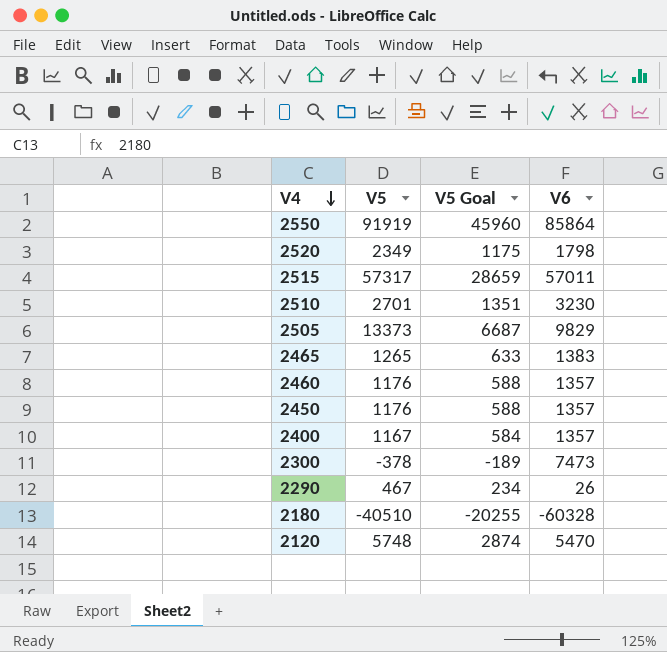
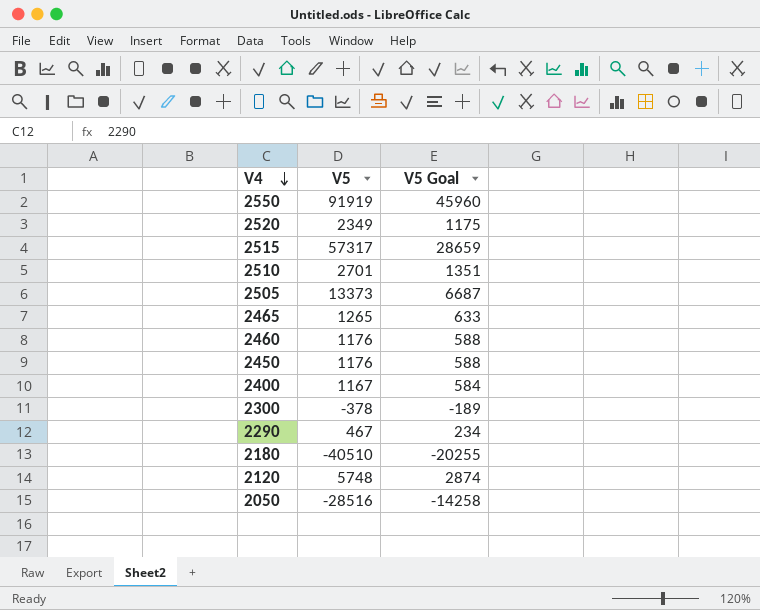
column V6 | position: 4 -> none
row 2050: none -> -28516 | -14258

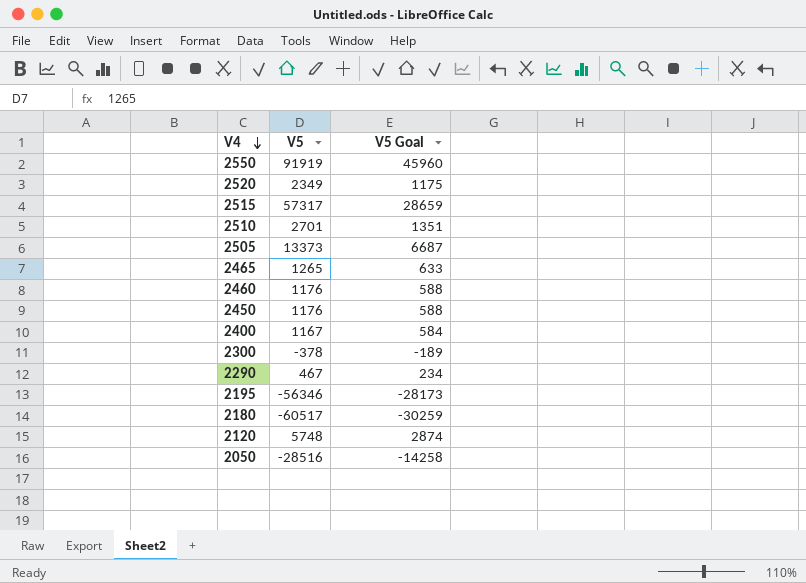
row 2195: none -> -56346 | -28173
2180 | V5: -40510 -> -60517
2180 | V5 Goal: -20255 -> -30259

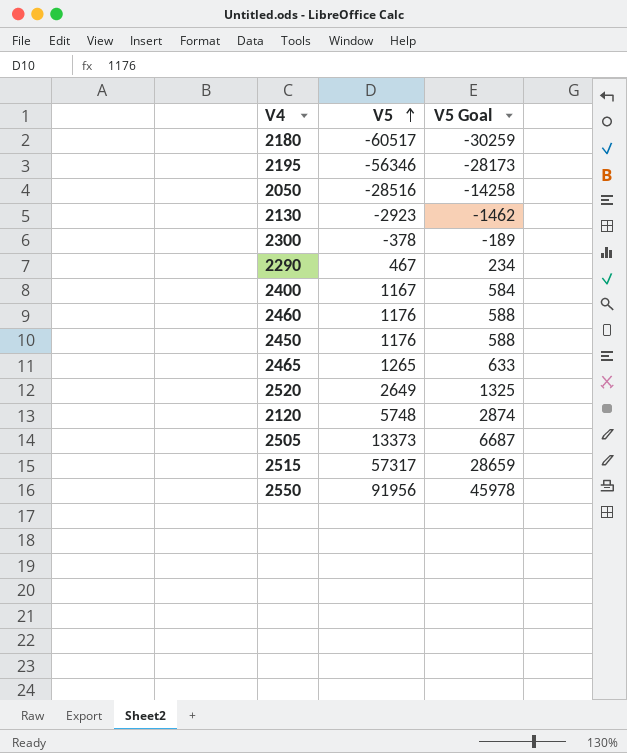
row order: V4 descending -> V5 ascending
row 2510: 2701 | 1351 -> none
row 2130: none -> -2923 | -1462
2520 | V5: 2349 -> 2649
2520 | V5 Goal: 1175 -> 1325
2550 | V5: 91919 -> 91956
2550 | V5 Goal: 45960 -> 45978

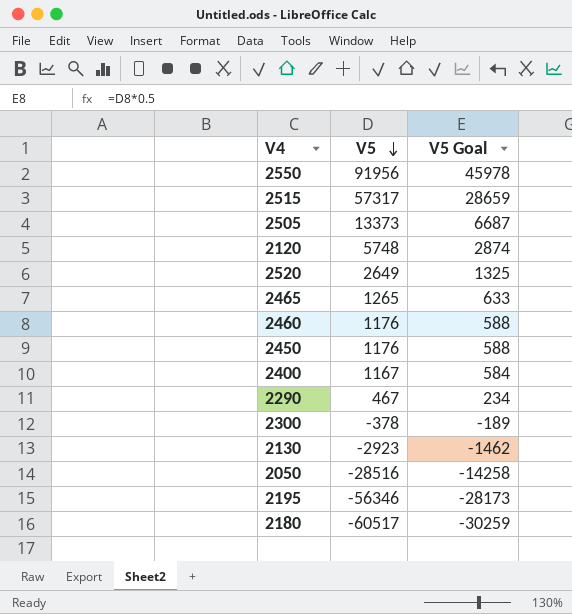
row order: V5 ascending -> V5 descending

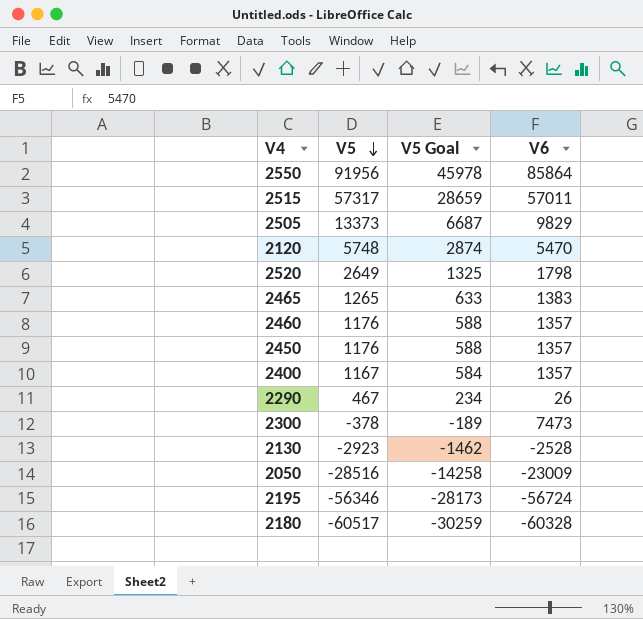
column V6 | position: none -> 4

